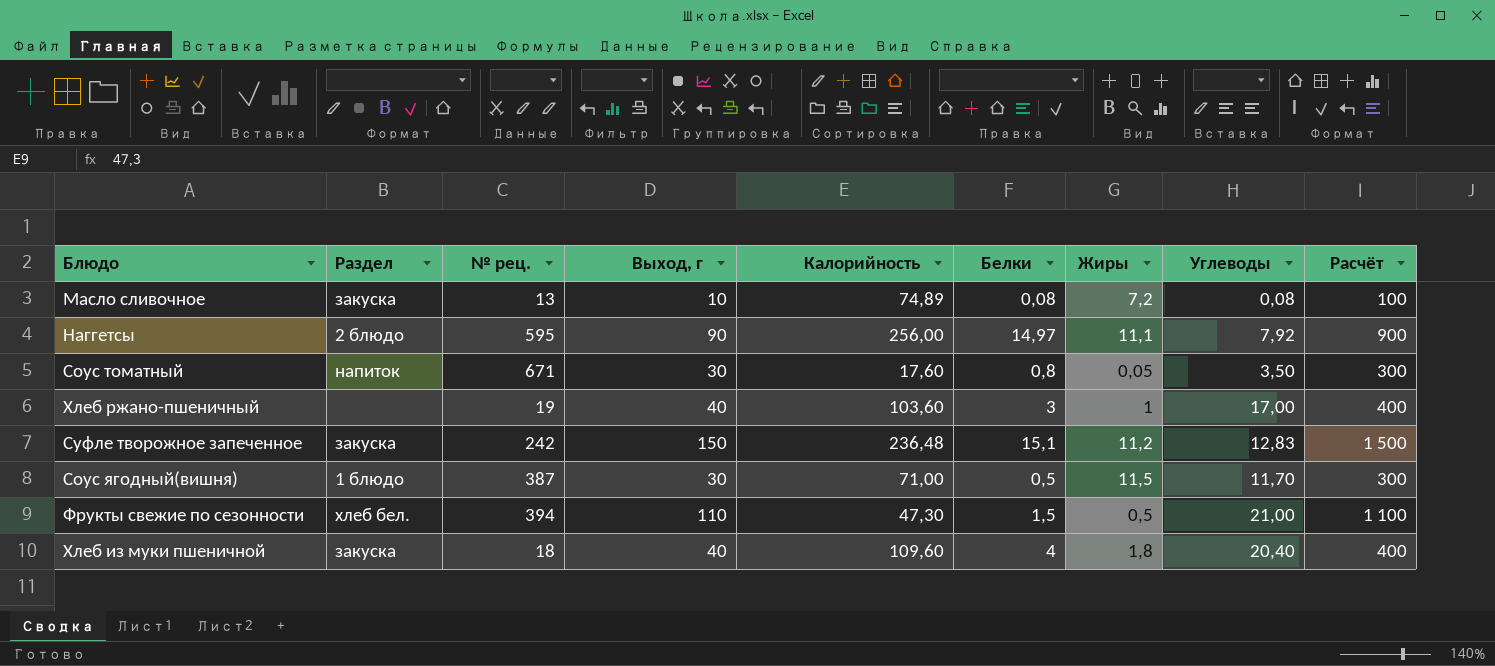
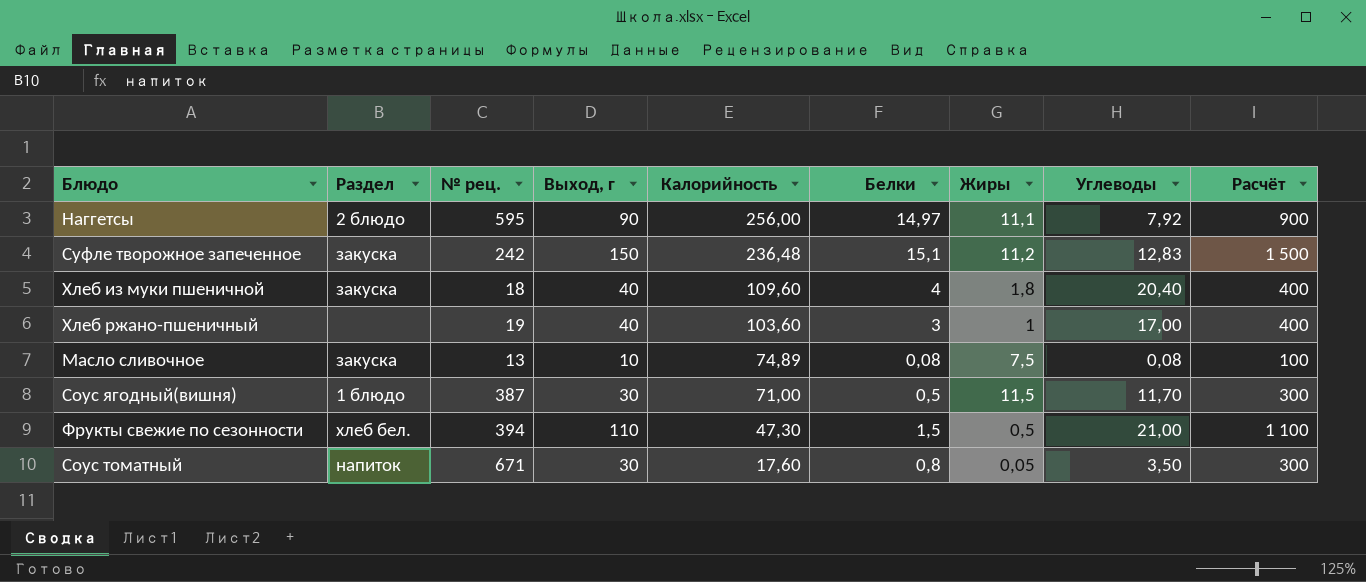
row order: none -> Калорийность descending
Масло сливочное | Жиры: 7,2 -> 7,5

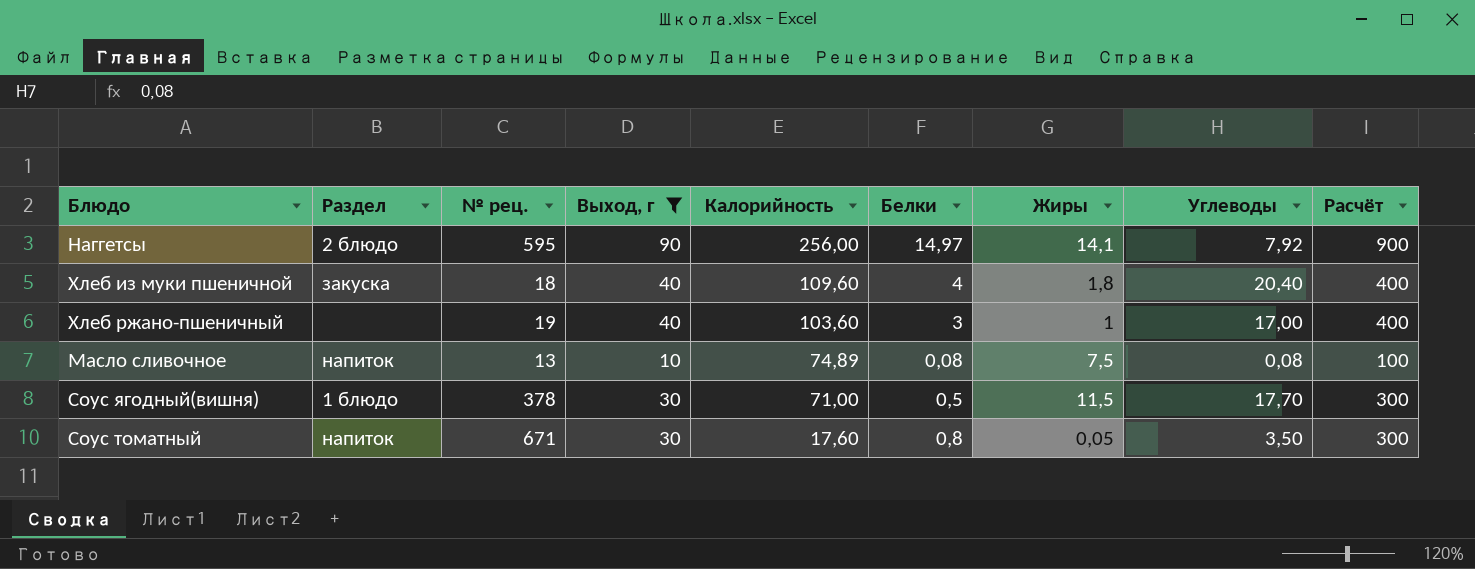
filter: none -> Выход, г <= 90
Наггетсы | Жиры: 11,1 -> 14,1
Масло сливочное | Раздел: закуска -> напиток
Соус ягодный(вишня) | № рец.: 387 -> 378
Соус ягодный(вишня) | Углеводы: 11,70 -> 17,70

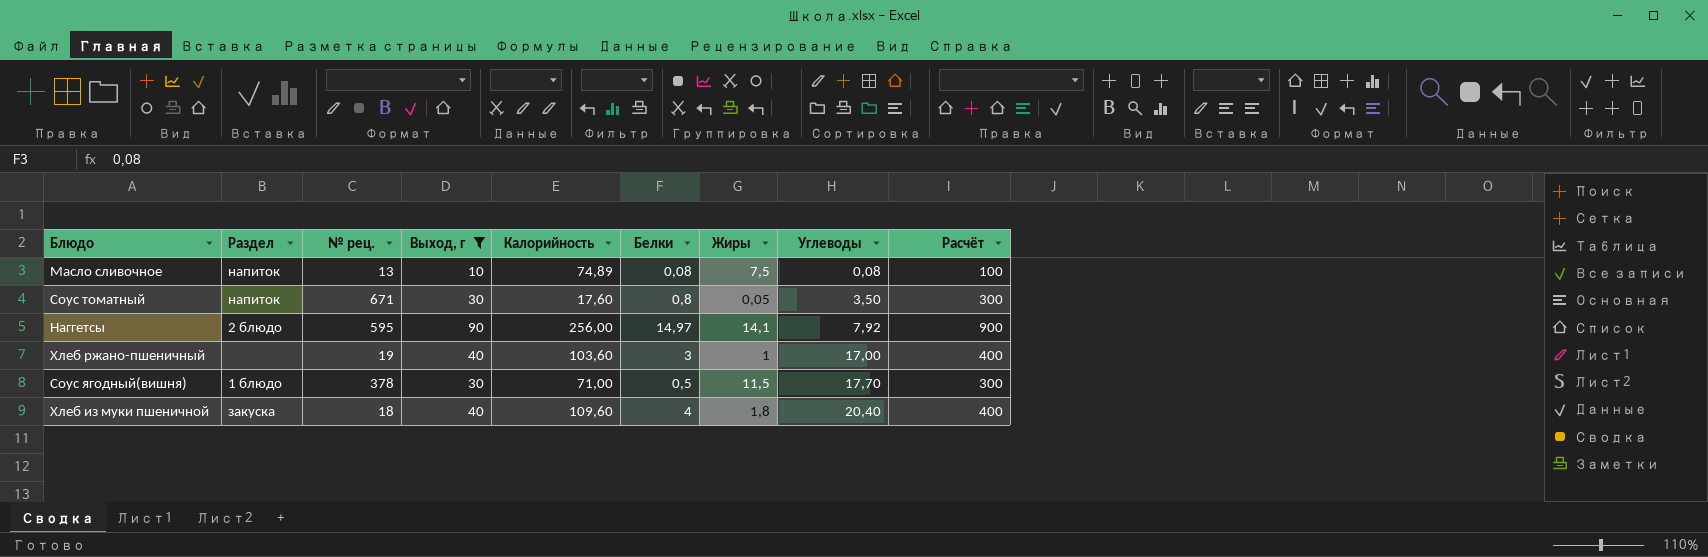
row order: Калорийность descending -> Углеводы ascending

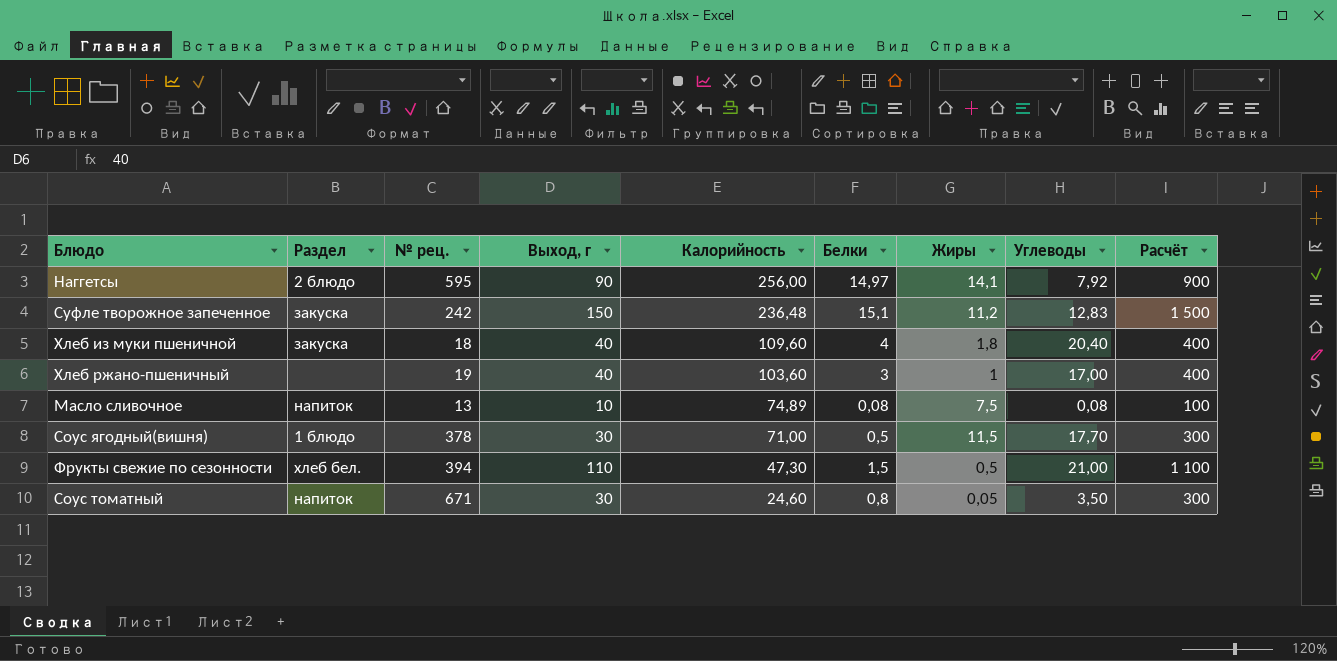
filter: Выход, г <= 90 -> none
row order: Углеводы ascending -> Калорийность descending
Соус томатный | Калорийность: 17,60 -> 24,60

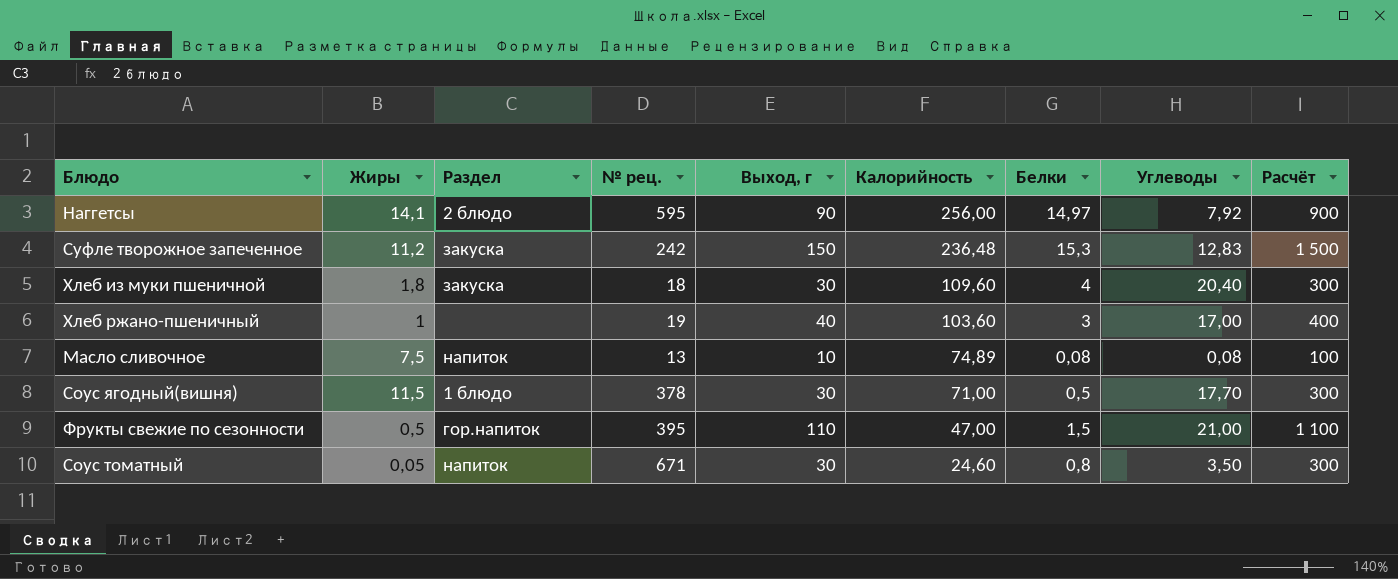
column Жиры | position: 7 -> 2
Суфле творожное запеченное | Белки: 15,1 -> 15,3
Хлеб из муки пшеничной | Выход, г: 40 -> 30
Хлеб из муки пшеничной | Расчёт: 400 -> 300
Фрукты свежие по сезонности | Раздел: хлеб бел. -> гор.напиток
Фрукты свежие по сезонности | № рец.: 394 -> 395
Фрукты свежие по сезонности | Калорийность: 47,30 -> 47,00

